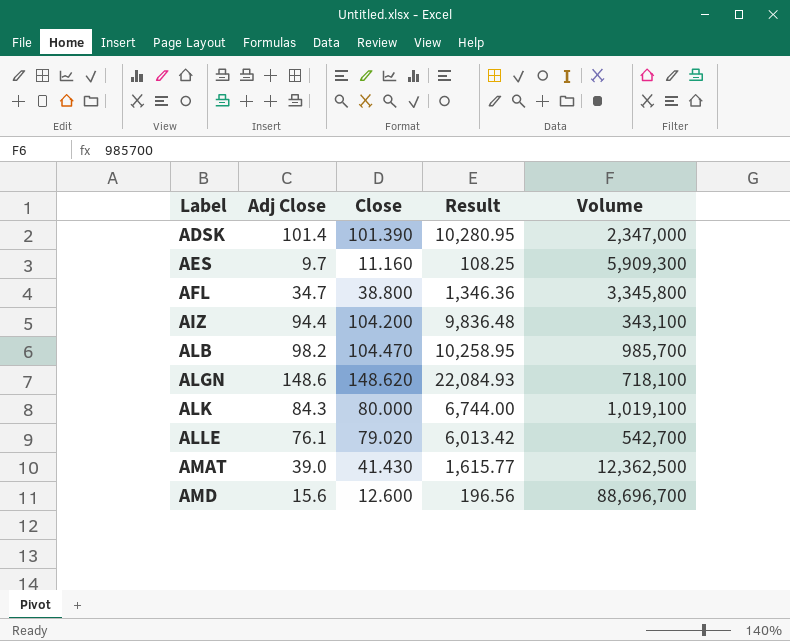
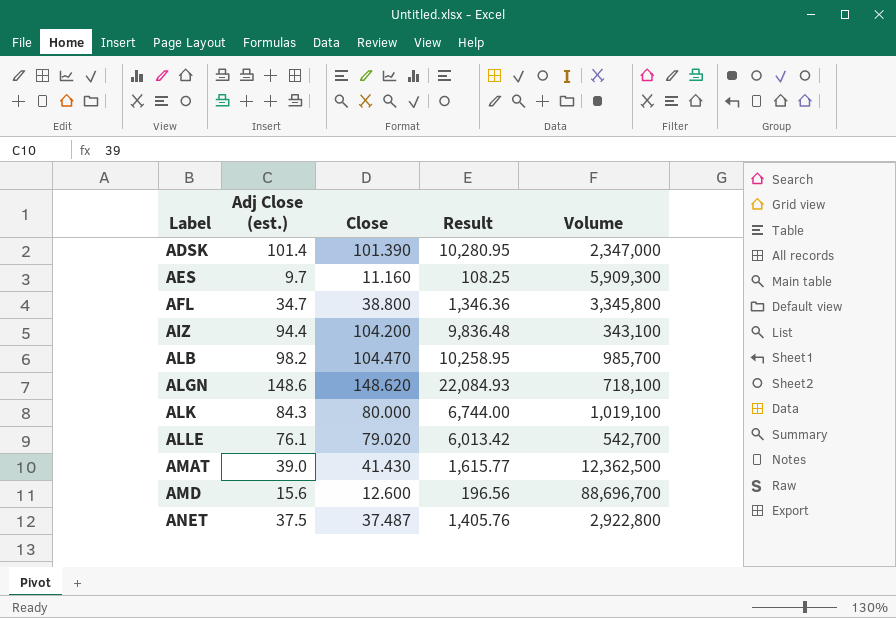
column name: Adj Close -> Adj Close (est.)
row ANET: none -> 37.5 | 37.487 | 1,405.76 | 2,922,800

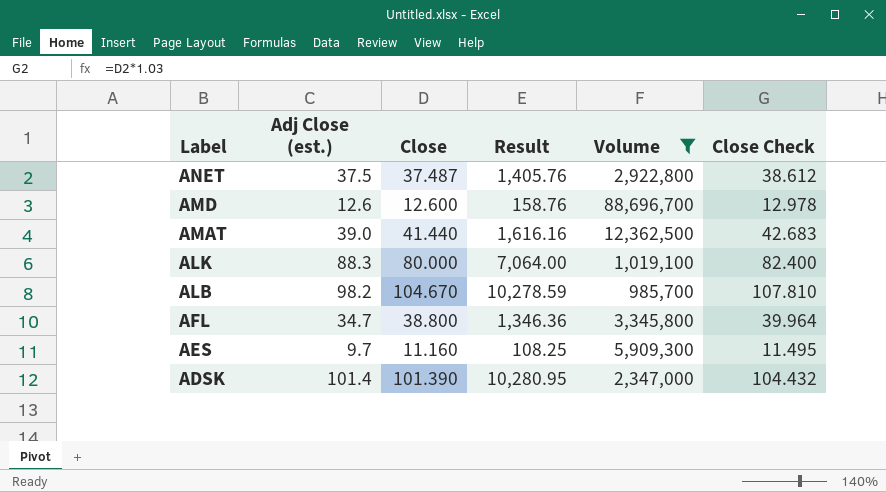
filter: none -> Volume >= 985,700
row order: Label ascending -> Label descending
column Close Check | formula: none -> [Close] * 1.03
AMD | Adj Close (est.): 15.6 -> 12.6
AMD | Result: 196.56 -> 158.76
AMAT | Close: 41.430 -> 41.440
AMAT | Result: 1,615.77 -> 1,616.16
ALK | Adj Close (est.): 84.3 -> 88.3
ALK | Result: 6,744.00 -> 7,064.00
ALB | Close: 104.470 -> 104.670
ALB | Result: 10,258.95 -> 10,278.59

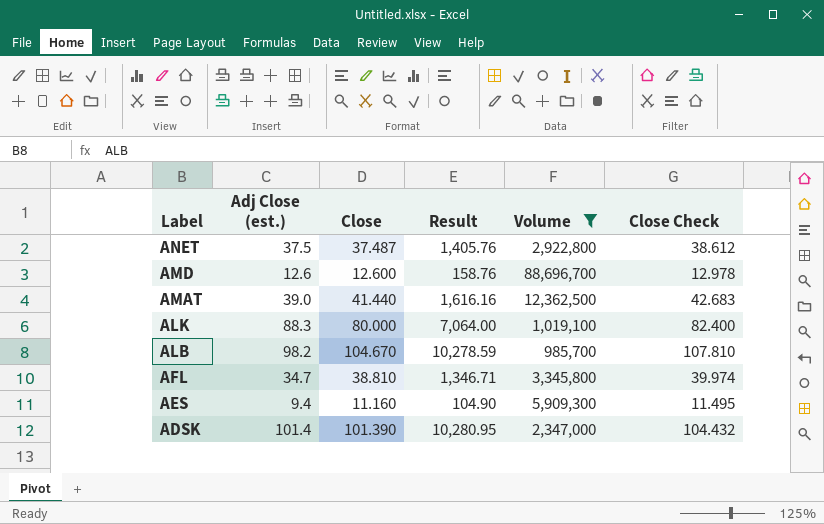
AFL | Close: 38.800 -> 38.810
AFL | Result: 1,346.36 -> 1,346.71
AFL | Close Check: 39.964 -> 39.974
AES | Adj Close (est.): 9.7 -> 9.4
AES | Result: 108.25 -> 104.90

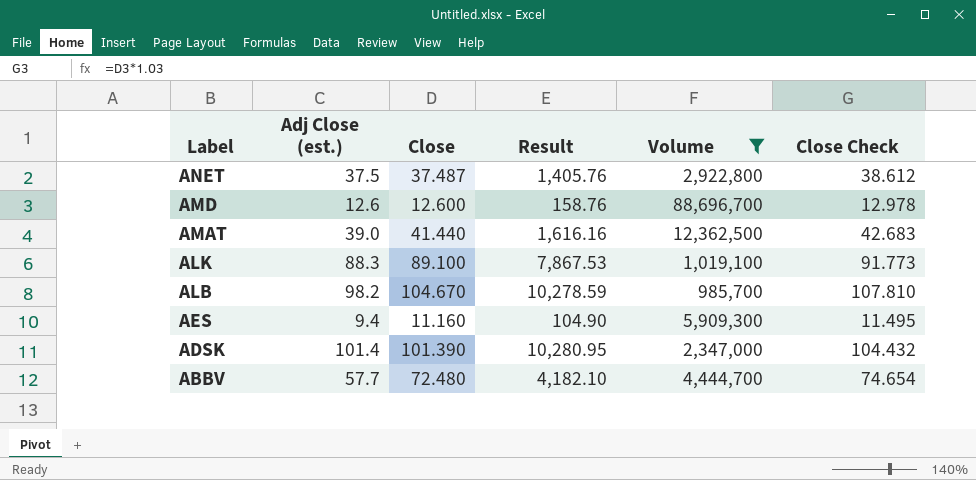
row AFL: 34.7 | 38.810 | 1,346.71 | 3,345,800 | 39.974 -> none
ALK | Close: 80.000 -> 89.100
ALK | Result: 7,064.00 -> 7,867.53
ALK | Close Check: 82.400 -> 91.773
row ABBV: none -> 57.7 | 72.480 | 4,182.10 | 4,444,700 | 74.654

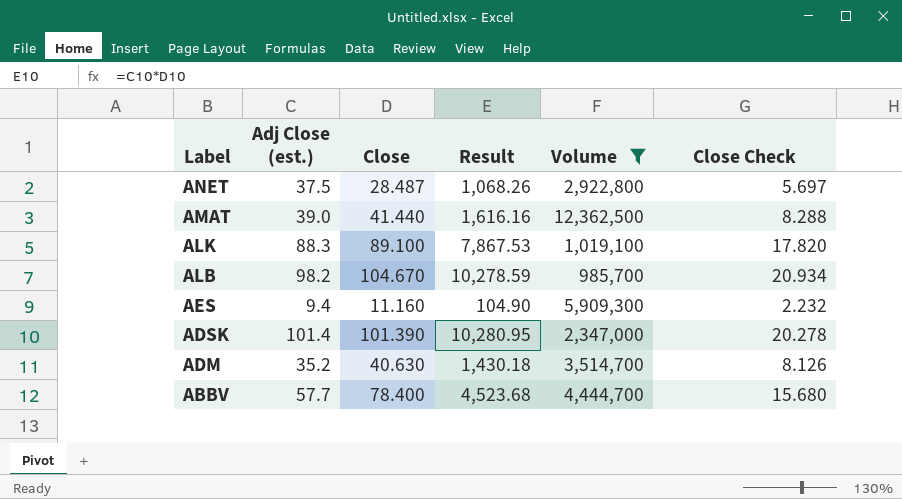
column Close Check | formula: [Close] * 1.03 -> [Close] * 0.2
row AMD: 12.6 | 12.600 | 158.76 | 88,696,700 | 12.978 -> none
ANET | Close: 37.487 -> 28.487
ANET | Result: 1,405.76 -> 1,068.26
row ADM: none -> 35.2 | 40.630 | 1,430.18 | 3,514,700 | 8.126
ABBV | Close: 72.480 -> 78.400
ABBV | Result: 4,182.10 -> 4,523.68

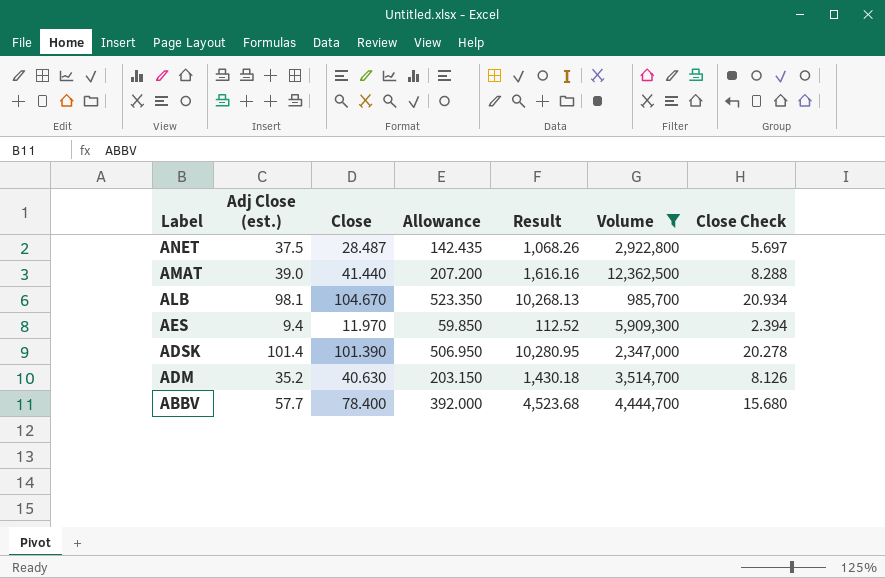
column Allowance | formula: none -> [Close] * 5
row ALK: 88.3 | 89.100 | 7,867.53 | 1,019,100 | 17.820 -> none
ALB | Adj Close (est.): 98.2 -> 98.1
ALB | Result: 10,278.59 -> 10,268.13
AES | Close: 11.160 -> 11.970
AES | Result: 104.90 -> 112.52
AES | Close Check: 2.232 -> 2.394

